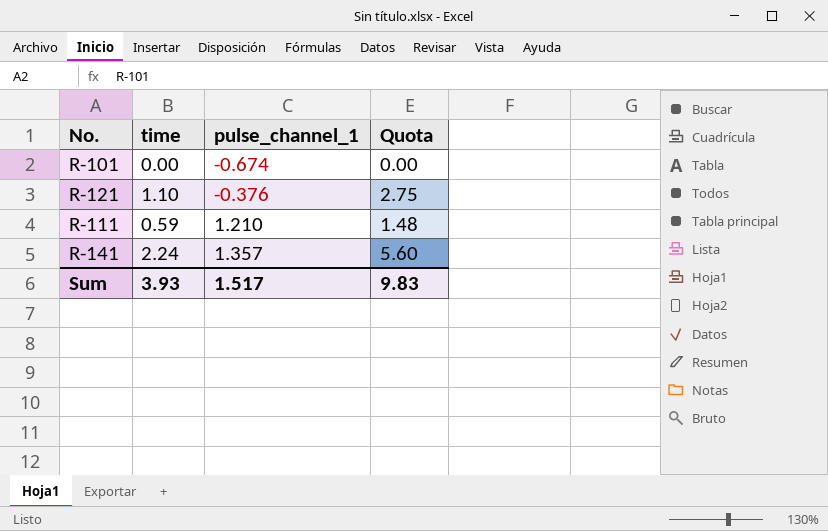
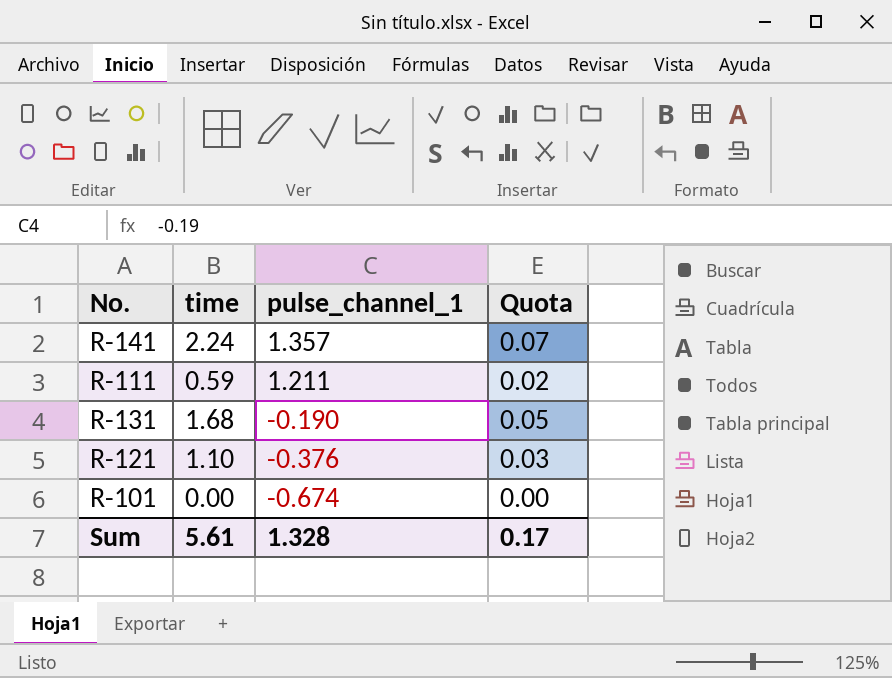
row order: pulse_channel_1 ascending -> pulse_channel_1 descending
column Quota | formula: [time] * 2.5 -> [time] * 0.03
R-111 | pulse_channel_1: 1.210 -> 1.211
row R-131: none -> 1.68 | -0.190 | 0.05
Sum | time: 3.93 -> 5.61
Sum | pulse_channel_1: 1.517 -> 1.328
Sum | Quota: 9.83 -> 0.17

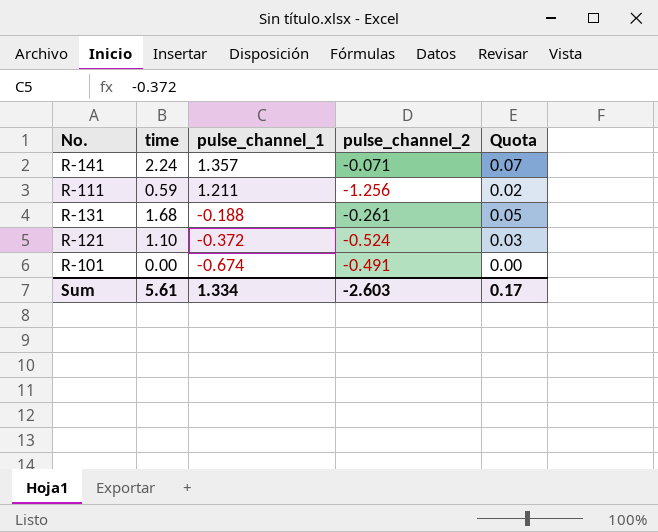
column pulse_channel_2 | position: none -> 4
R-131 | pulse_channel_1: -0.190 -> -0.188
R-121 | pulse_channel_1: -0.376 -> -0.372
Sum | pulse_channel_1: 1.328 -> 1.334

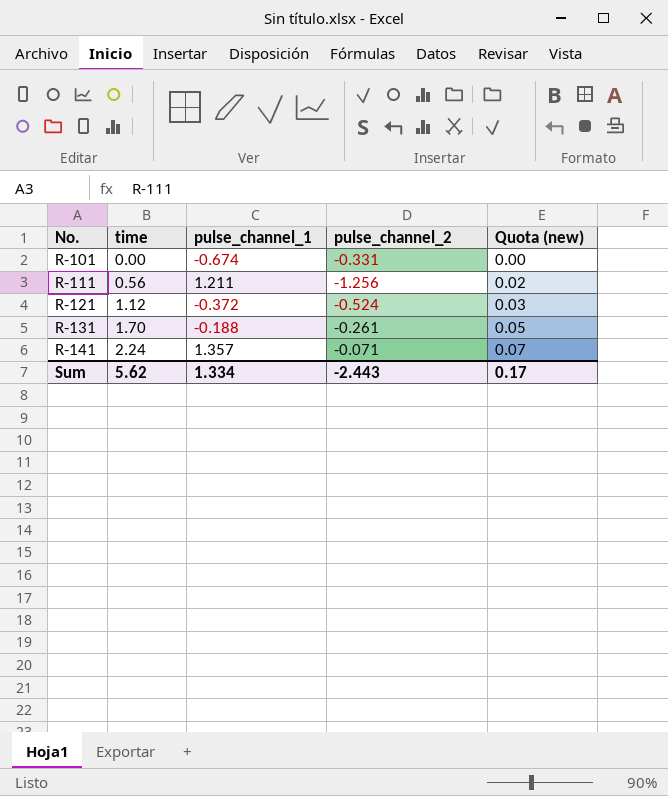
row order: pulse_channel_1 descending -> No. ascending
column name: Quota -> Quota (new)
R-101 | pulse_channel_2: -0.491 -> -0.331
R-111 | time: 0.59 -> 0.56
R-121 | time: 1.10 -> 1.12
R-131 | time: 1.68 -> 1.70
Sum | time: 5.61 -> 5.62
Sum | pulse_channel_2: -2.603 -> -2.443

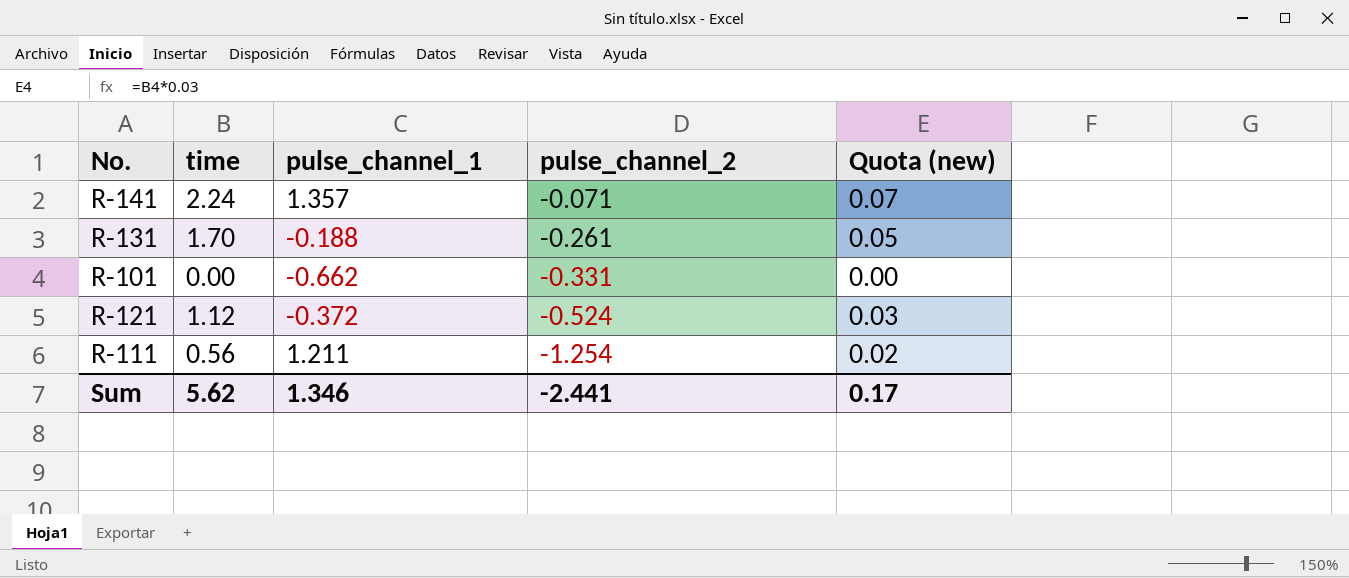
row order: No. ascending -> pulse_channel_2 descending
R-101 | pulse_channel_1: -0.674 -> -0.662
R-111 | pulse_channel_2: -1.256 -> -1.254
Sum | pulse_channel_1: 1.334 -> 1.346
Sum | pulse_channel_2: -2.443 -> -2.441

